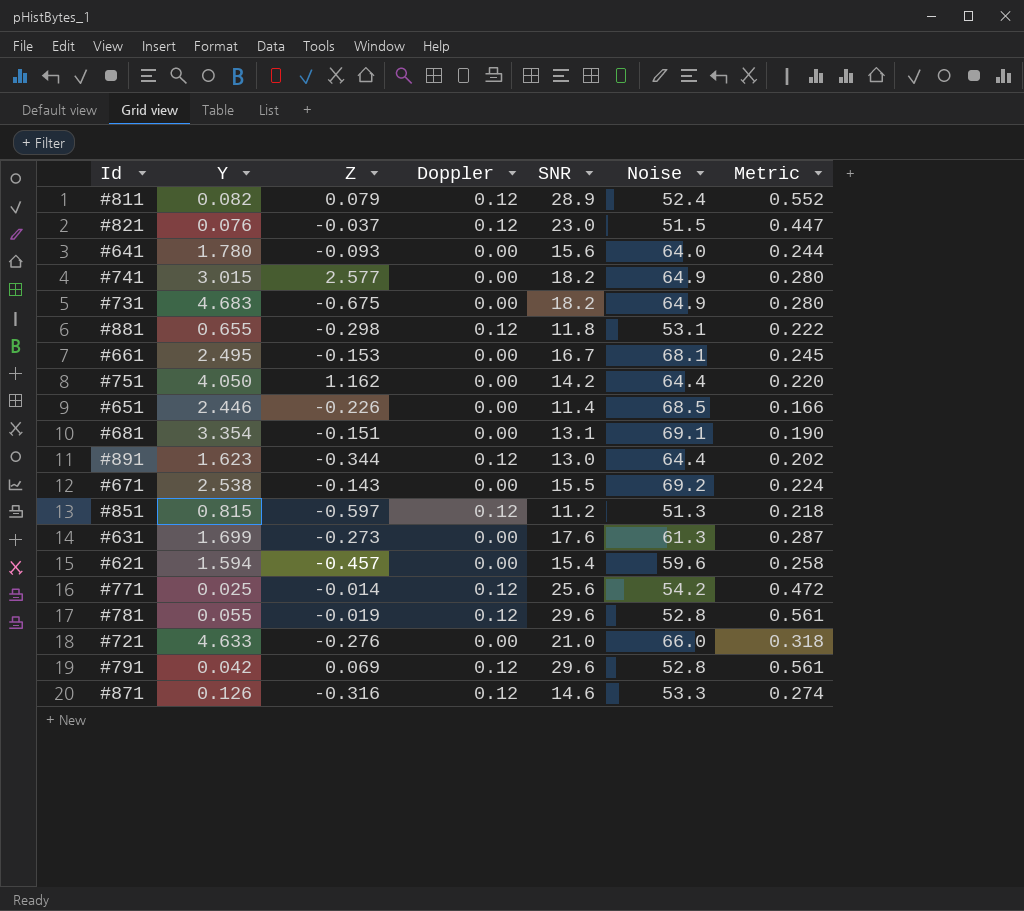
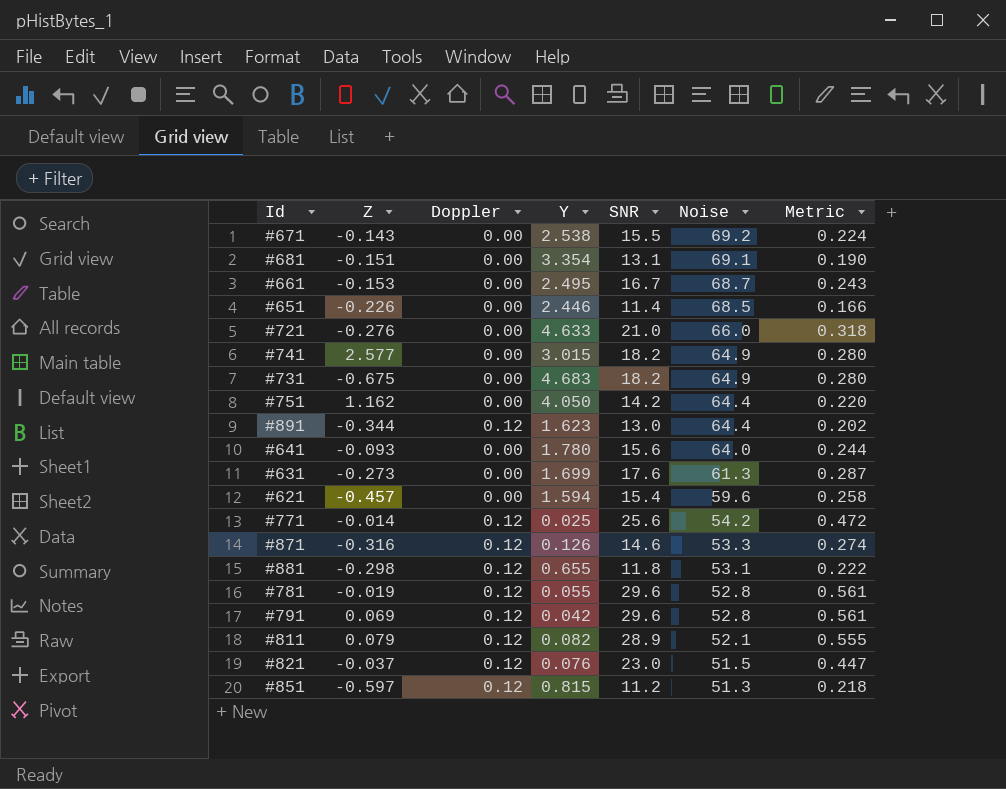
row order: none -> Noise descending
column Y | position: 2 -> 4
#661 | Noise: 68.1 -> 68.7
#661 | Metric: 0.245 -> 0.243
#811 | Noise: 52.4 -> 52.1
#811 | Metric: 0.552 -> 0.555

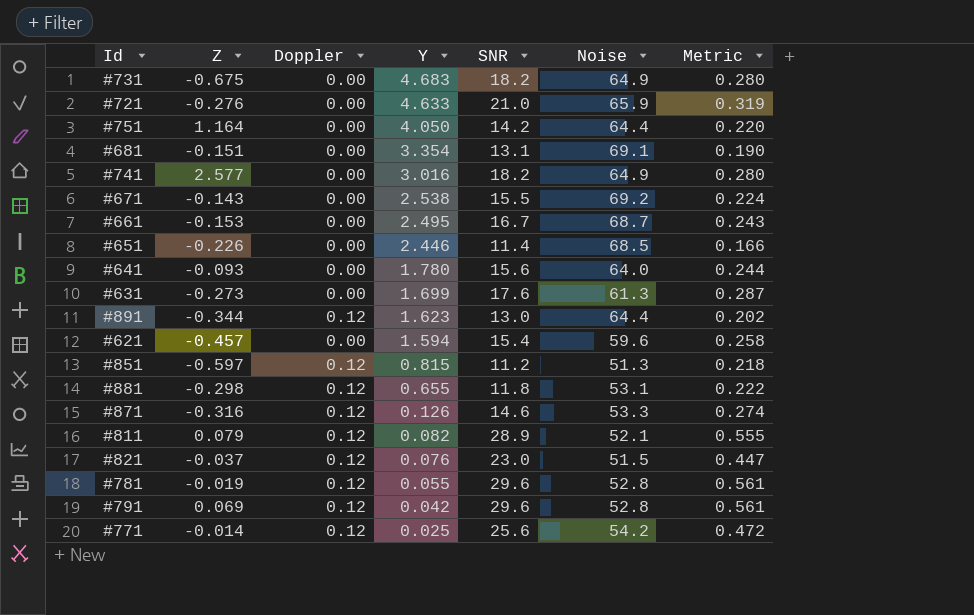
row order: Noise descending -> Y descending
#721 | Noise: 66.0 -> 65.9
#721 | Metric: 0.318 -> 0.319
#751 | Z: 1.162 -> 1.164
#741 | Y: 3.015 -> 3.016

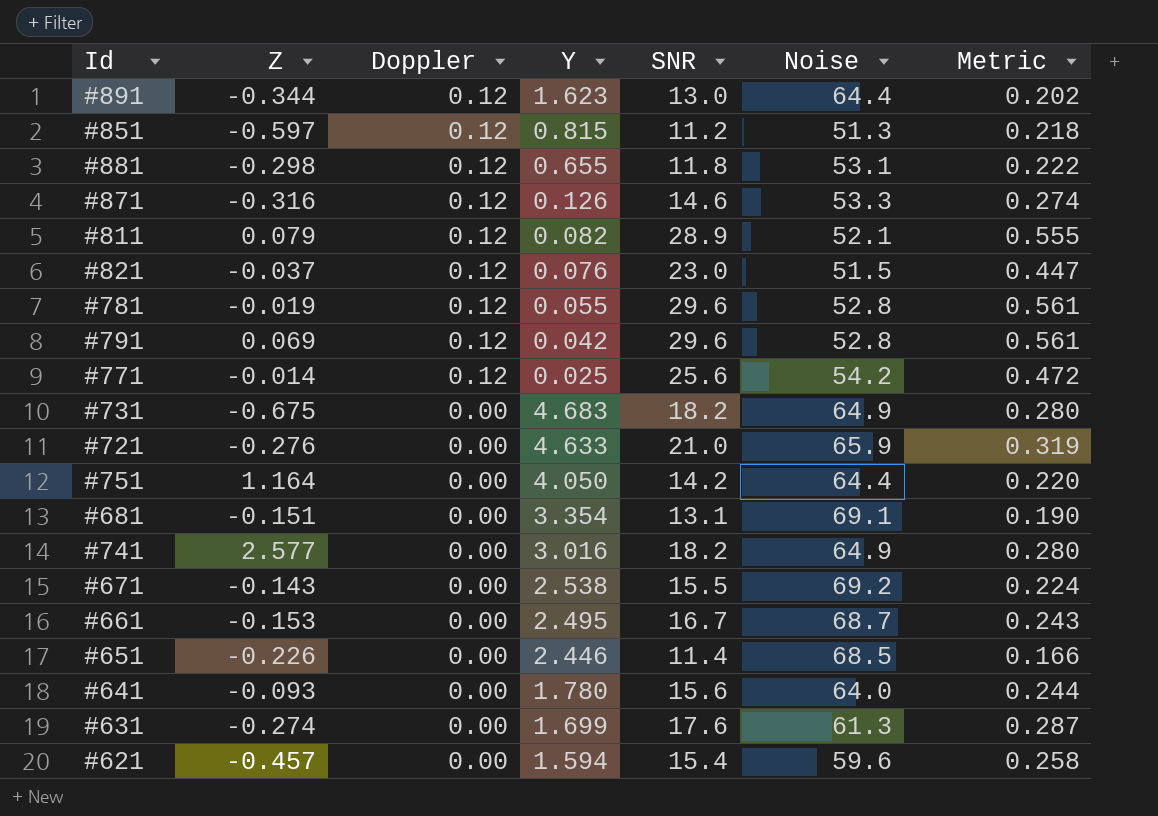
row order: Y descending -> Doppler descending
#631 | Z: -0.273 -> -0.274

